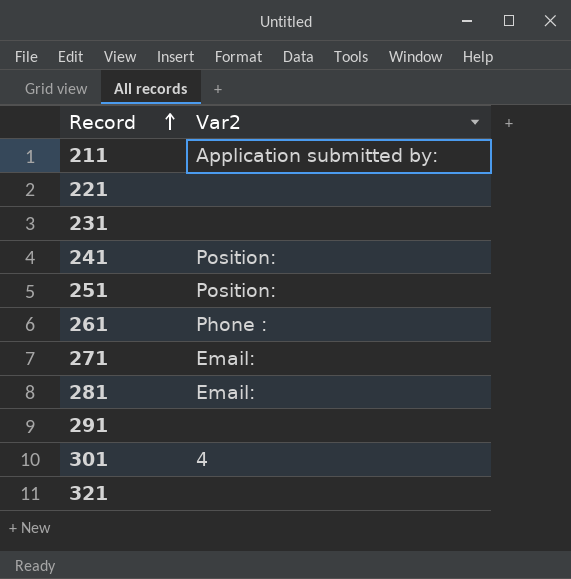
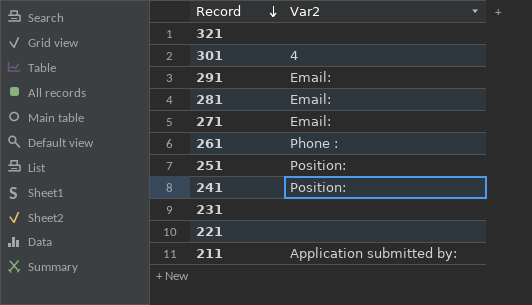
row order: Record ascending -> Record descending
291 | Var2: none -> Email:

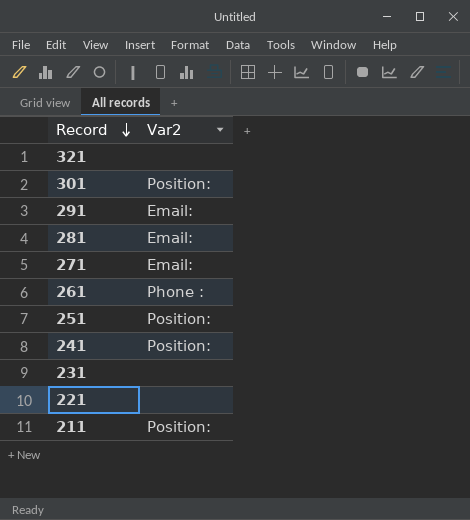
301 | Var2: 4 -> Position:
211 | Var2: Application submitted by: -> Position:

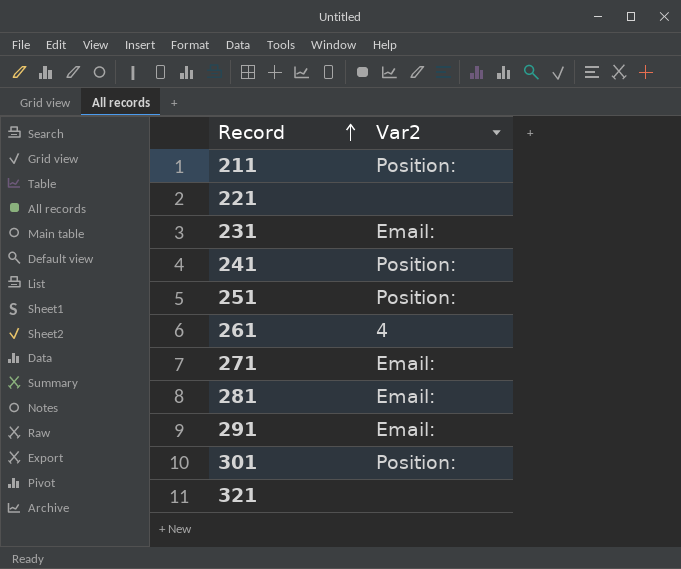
row order: Record descending -> Record ascending
231 | Var2: none -> Email:
261 | Var2: Phone : -> 4

